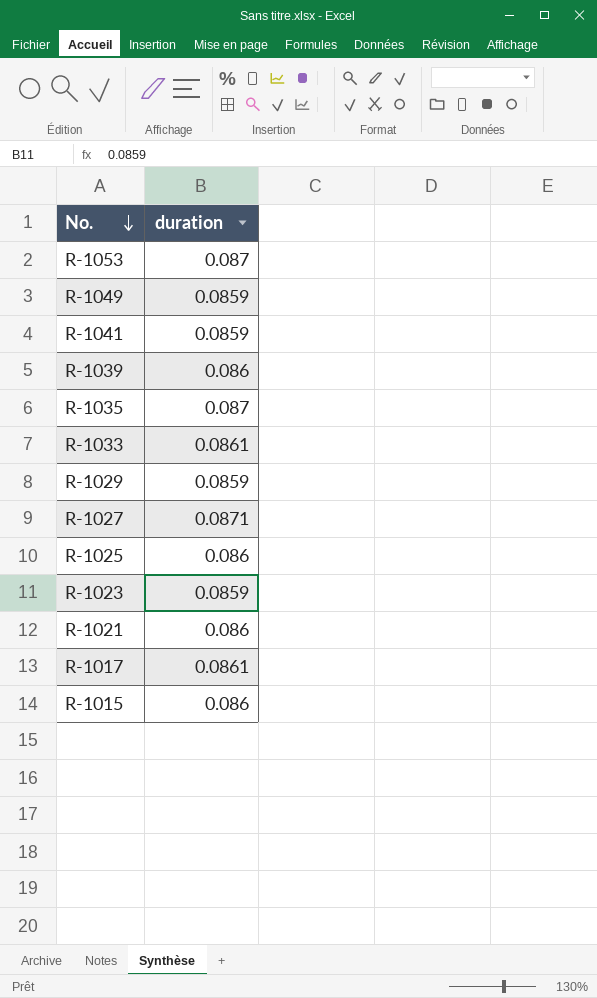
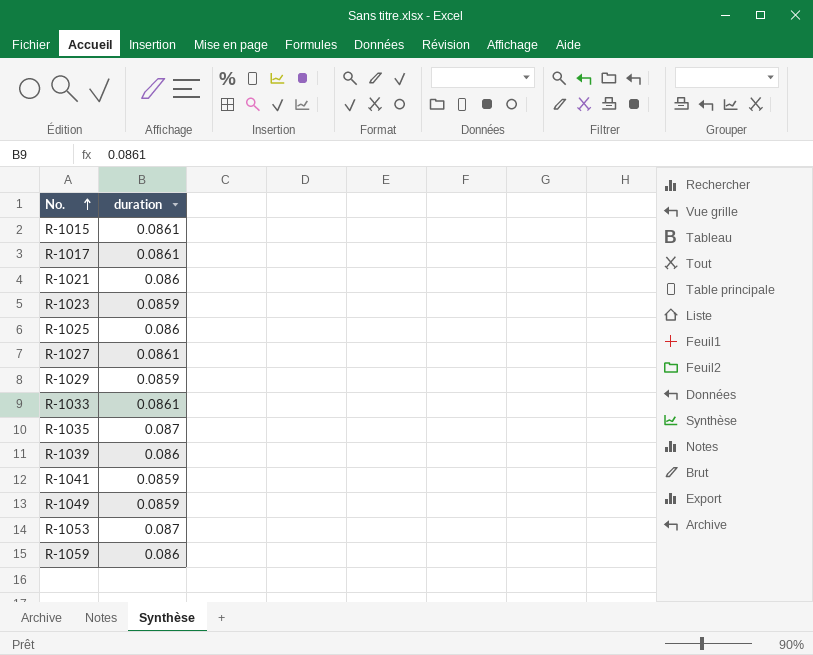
row order: No. descending -> No. ascending
R-1015 | duration: 0.086 -> 0.0861
R-1027 | duration: 0.0871 -> 0.0861
row R-1059: none -> 0.086

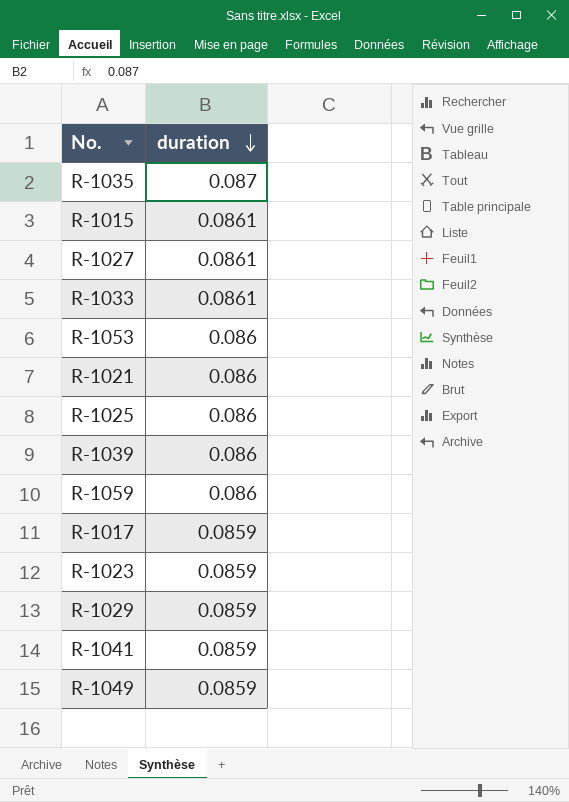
row order: No. ascending -> duration descending
R-1053 | duration: 0.087 -> 0.086
R-1017 | duration: 0.0861 -> 0.0859

